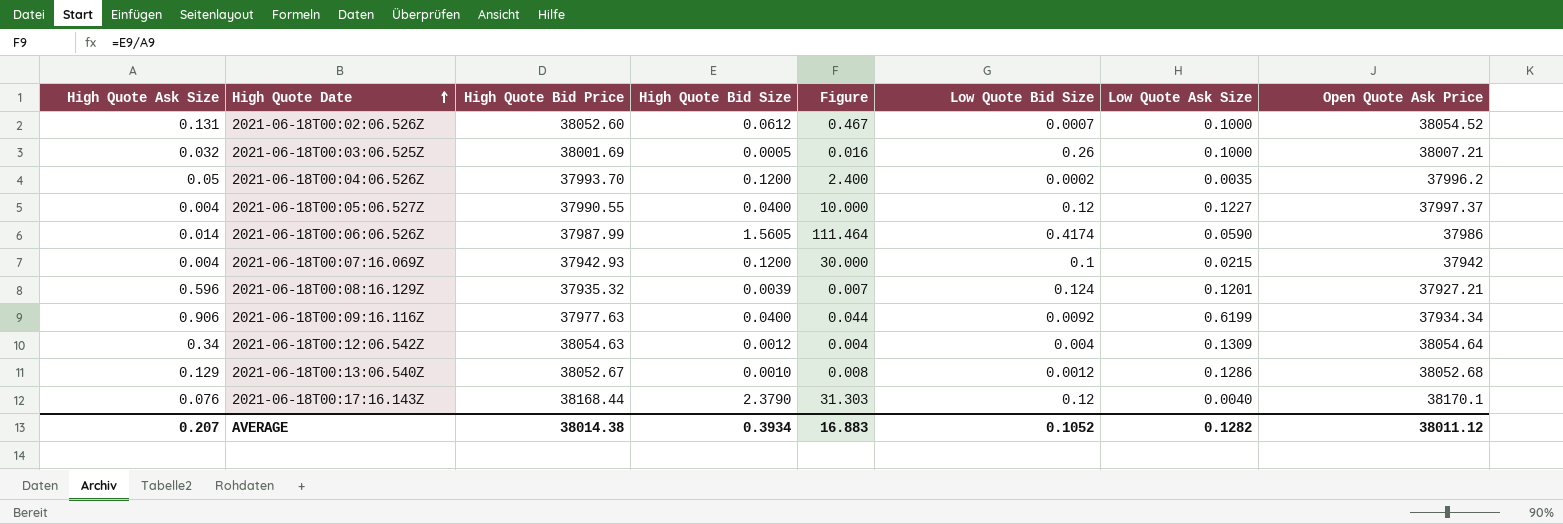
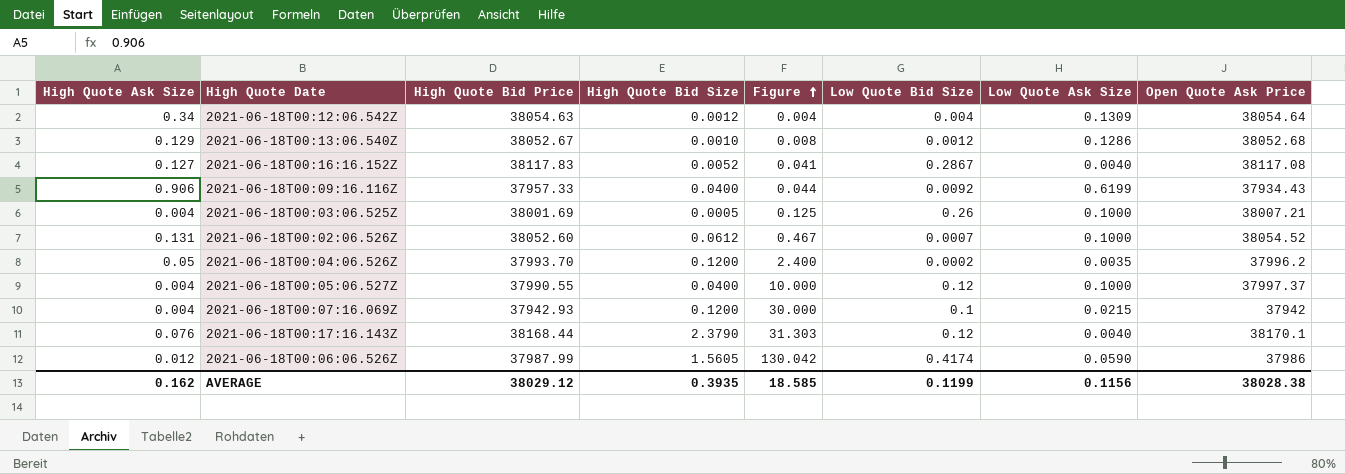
row order: High Quote Date ascending -> Figure ascending
row 2021-06-18T00:08:16.129Z: 0.596 | 37935.32 | 0.0039 | 0.007 | 0.124 | 0.1201 | 37927.21 -> none
row 2021-06-18T00:16:16.152Z: none -> 0.127 | 38117.83 | 0.0052 | 0.041 | 0.2867 | 0.0040 | 38117.08
2021-06-18T00:09:16.116Z | High Quote Bid Price: 37977.63 -> 37957.33
2021-06-18T00:09:16.116Z | Open Quote Ask Price: 37934.34 -> 37934.43
2021-06-18T00:03:06.525Z | High Quote Ask Size: 0.032 -> 0.004
2021-06-18T00:03:06.525Z | Figure: 0.016 -> 0.125
2021-06-18T00:05:06.527Z | Low Quote Ask Size: 0.1227 -> 0.1000
2021-06-18T00:06:06.526Z | High Quote Ask Size: 0.014 -> 0.012
2021-06-18T00:06:06.526Z | Figure: 111.464 -> 130.042
AVERAGE | High Quote Ask Size: 0.207 -> 0.162
AVERAGE | High Quote Bid Price: 38014.38 -> 38029.12
AVERAGE | High Quote Bid Size: 0.3934 -> 0.3935
AVERAGE | Figure: 16.883 -> 18.585
AVERAGE | Low Quote Bid Size: 0.1052 -> 0.1199
AVERAGE | Low Quote Ask Size: 0.1282 -> 0.1156
AVERAGE | Open Quote Ask Price: 38011.12 -> 38028.38

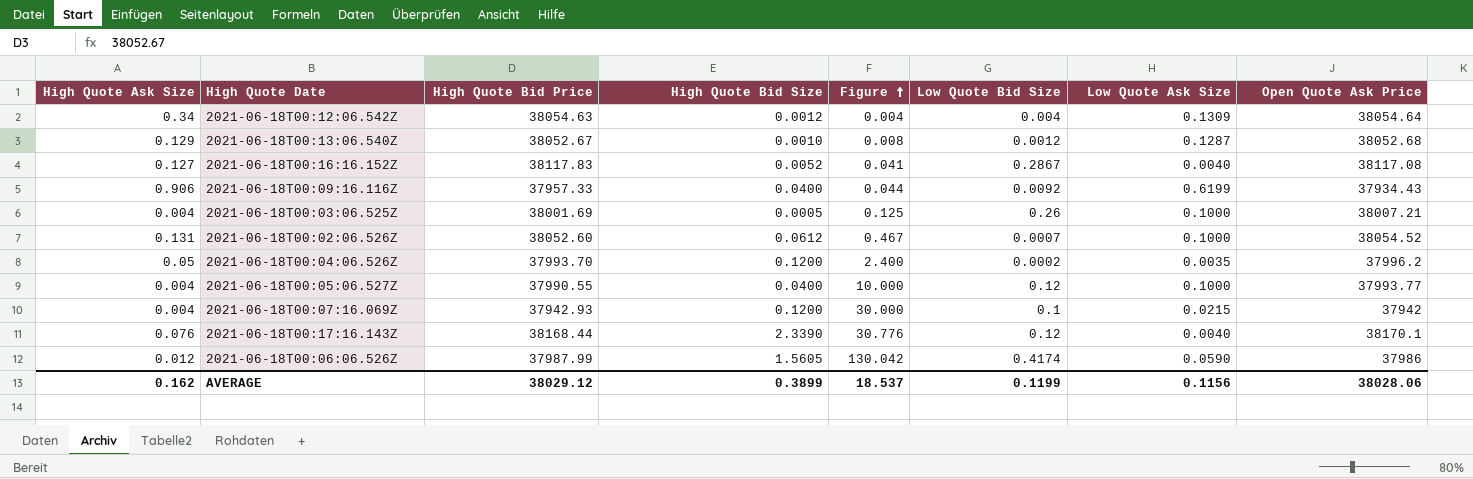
2021-06-18T00:13:06.540Z | Low Quote Ask Size: 0.1286 -> 0.1287
2021-06-18T00:05:06.527Z | Open Quote Ask Price: 37997.37 -> 37993.77
2021-06-18T00:17:16.143Z | High Quote Bid Size: 2.3790 -> 2.3390
2021-06-18T00:17:16.143Z | Figure: 31.303 -> 30.776
AVERAGE | High Quote Bid Size: 0.3935 -> 0.3899
AVERAGE | Figure: 18.585 -> 18.537
AVERAGE | Open Quote Ask Price: 38028.38 -> 38028.06

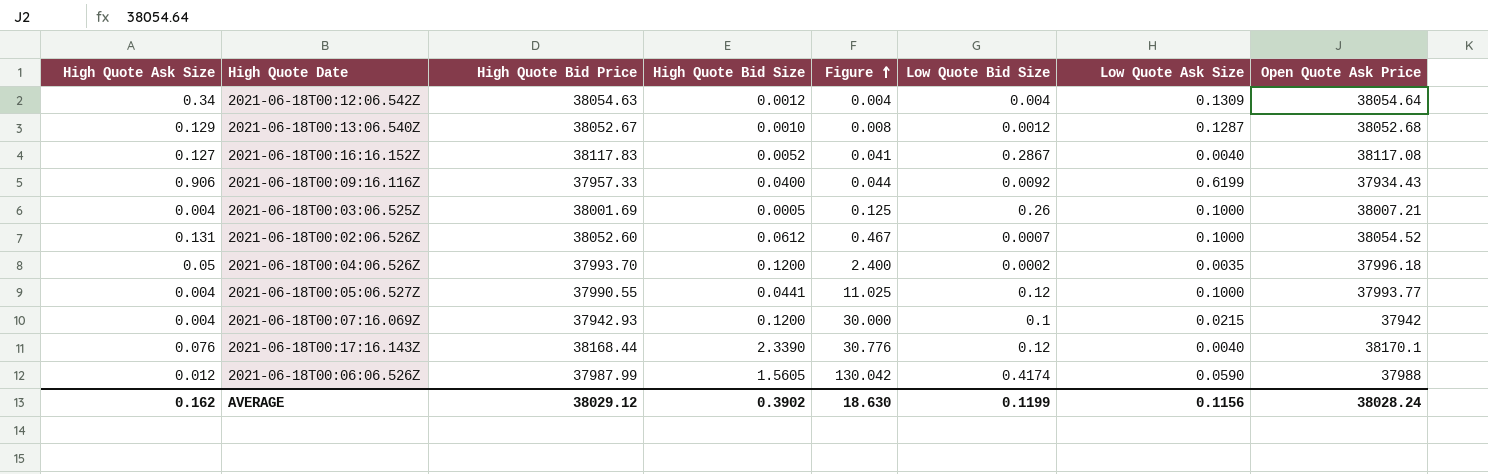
2021-06-18T00:04:06.526Z | Open Quote Ask Price: 37996.2 -> 37996.18
2021-06-18T00:05:06.527Z | High Quote Bid Size: 0.0400 -> 0.0441
2021-06-18T00:05:06.527Z | Figure: 10.000 -> 11.025
2021-06-18T00:06:06.526Z | Open Quote Ask Price: 37986 -> 37988
AVERAGE | High Quote Bid Size: 0.3899 -> 0.3902
AVERAGE | Figure: 18.537 -> 18.630
AVERAGE | Open Quote Ask Price: 38028.06 -> 38028.24

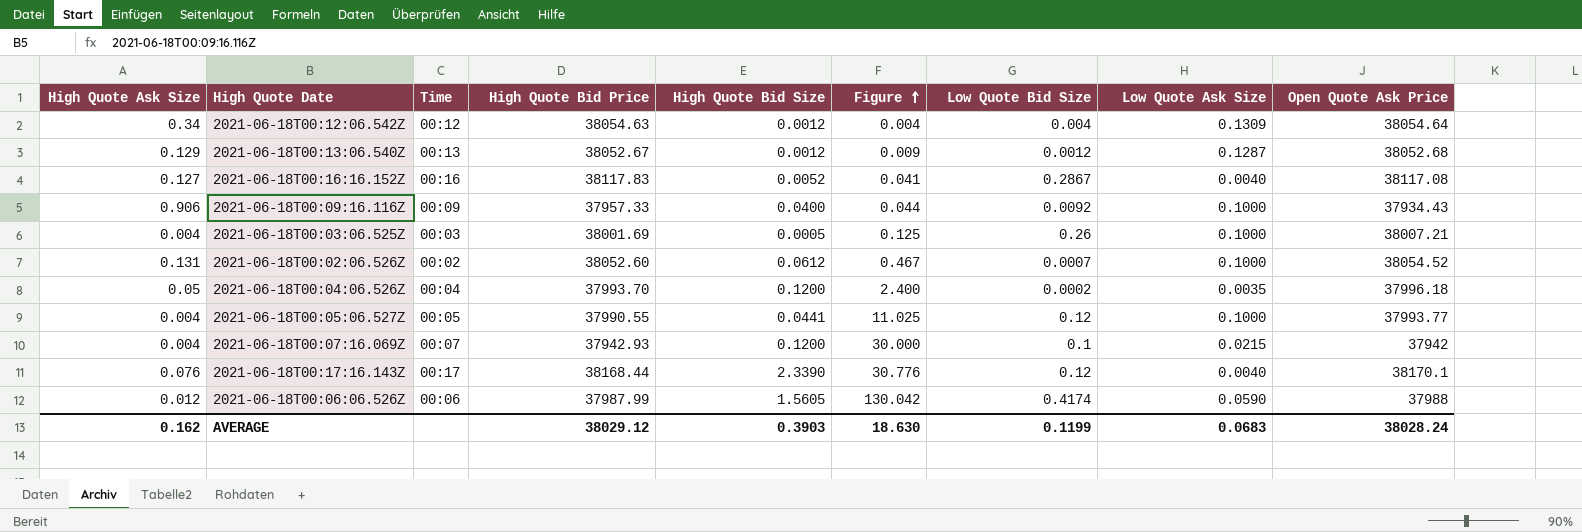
column Time | position: none -> 3
2021-06-18T00:13:06.540Z | High Quote Bid Size: 0.0010 -> 0.0012
2021-06-18T00:13:06.540Z | Figure: 0.008 -> 0.009
2021-06-18T00:09:16.116Z | Low Quote Ask Size: 0.6199 -> 0.1000
AVERAGE | High Quote Bid Size: 0.3902 -> 0.3903
AVERAGE | Low Quote Ask Size: 0.1156 -> 0.0683

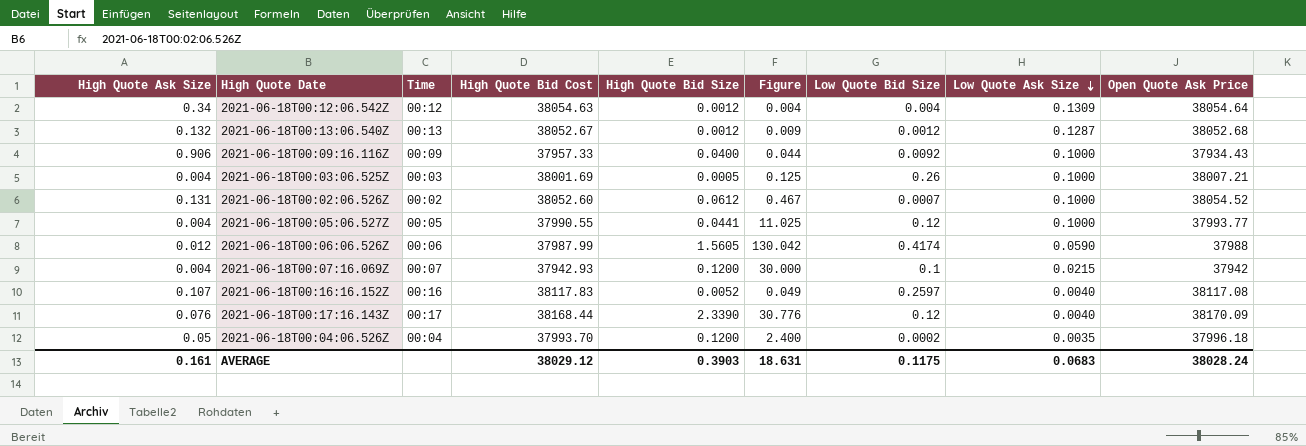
row order: Figure ascending -> Low Quote Ask Size descending
column name: High Quote Bid Price -> High Quote Bid Cost
2021-06-18T00:13:06.540Z | High Quote Ask Size: 0.129 -> 0.132
2021-06-18T00:16:16.152Z | High Quote Ask Size: 0.127 -> 0.107
2021-06-18T00:16:16.152Z | Figure: 0.041 -> 0.049
2021-06-18T00:16:16.152Z | Low Quote Bid Size: 0.2867 -> 0.2597
2021-06-18T00:17:16.143Z | Open Quote Ask Price: 38170.1 -> 38170.09
AVERAGE | High Quote Ask Size: 0.162 -> 0.161
AVERAGE | Figure: 18.630 -> 18.631
AVERAGE | Low Quote Bid Size: 0.1199 -> 0.1175

